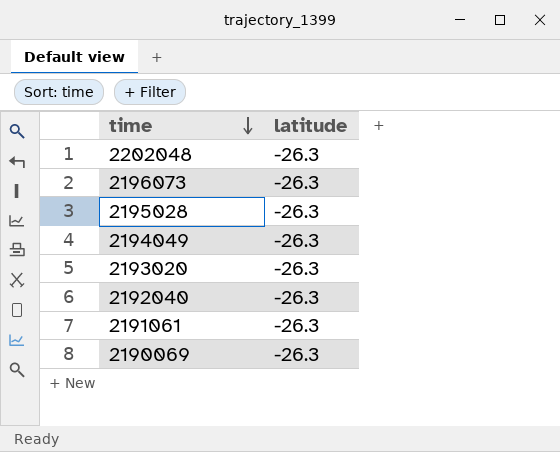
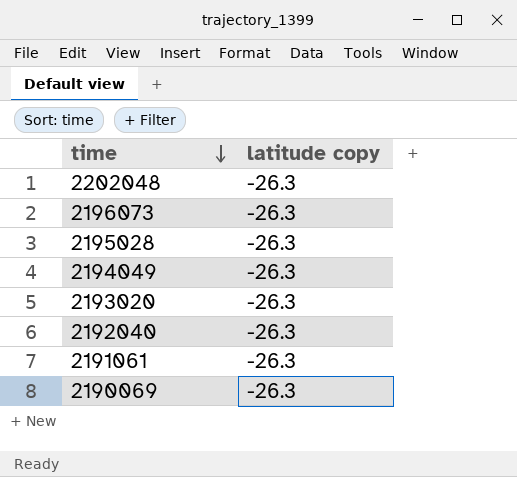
column name: latitude -> latitude copy

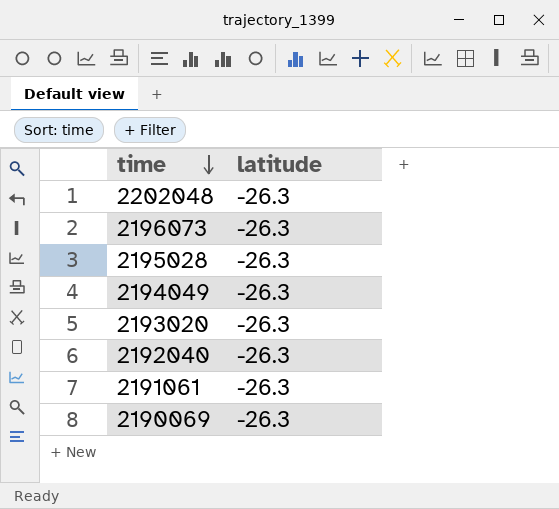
column name: latitude copy -> latitude

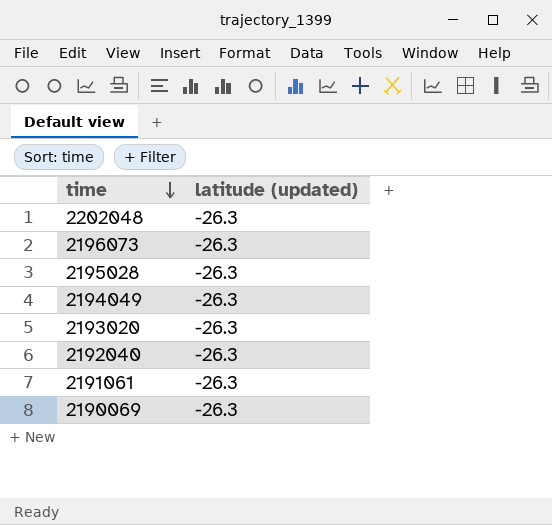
column name: latitude -> latitude (updated)

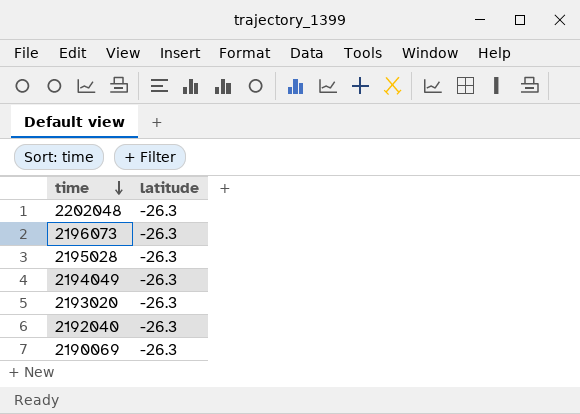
column name: latitude (updated) -> latitude
row 2191061: -26.3 -> none

